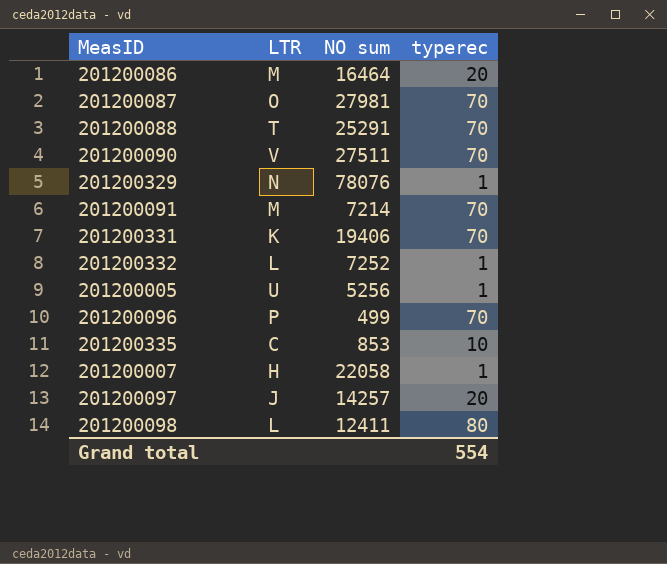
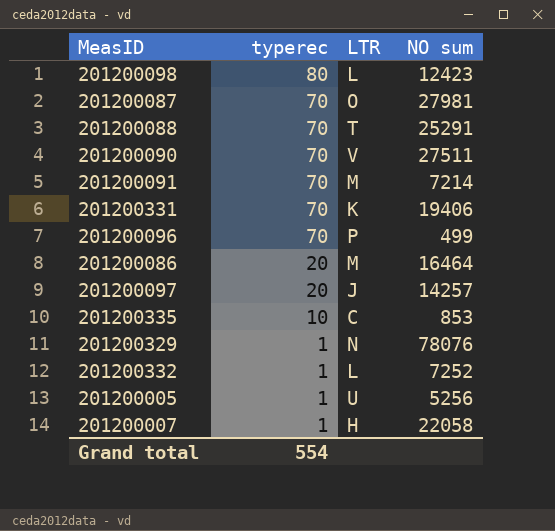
row order: none -> typerec descending
column typerec | position: 4 -> 2
201200098 | NO sum: 12411 -> 12423

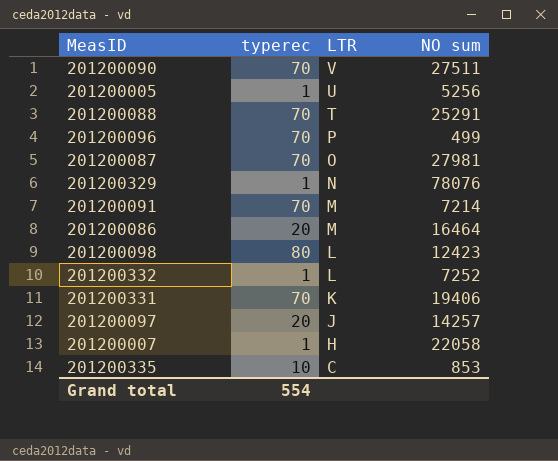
row order: typerec descending -> LTR descending

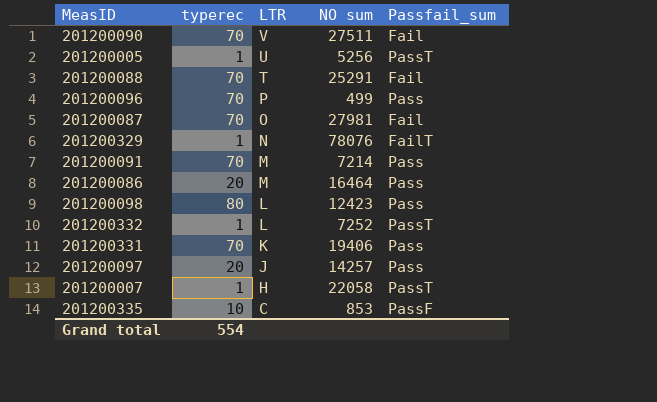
column Passfail_sum | position: none -> 5

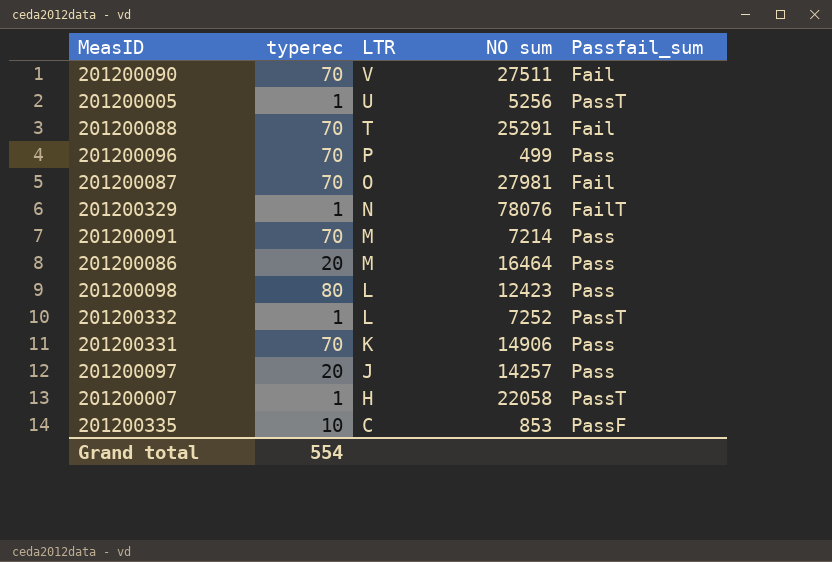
201200331 | NO sum: 19406 -> 14906

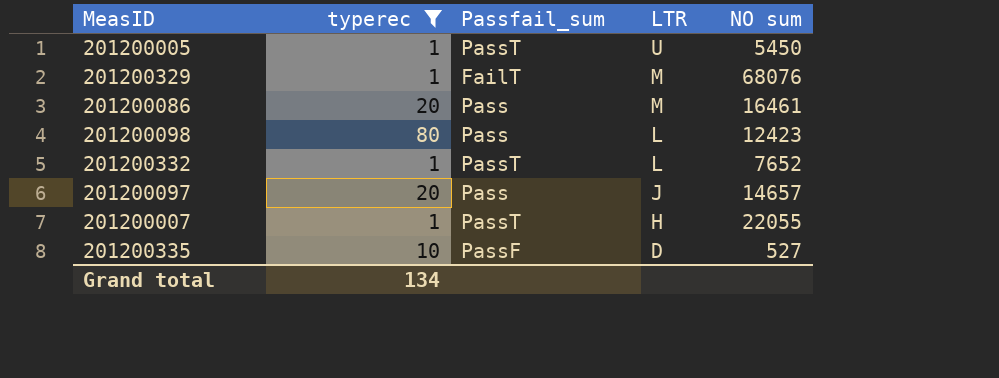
filter: none -> typerec != 70
column Passfail_sum | position: 5 -> 3
201200005 | NO sum: 5256 -> 5450
201200329 | LTR: N -> M
201200329 | NO sum: 78076 -> 68076
201200086 | NO sum: 16464 -> 16461
201200332 | NO sum: 7252 -> 7652
201200097 | NO sum: 14257 -> 14657
201200007 | NO sum: 22058 -> 22055
201200335 | LTR: C -> D
201200335 | NO sum: 853 -> 527
Grand total | typerec: 554 -> 134

